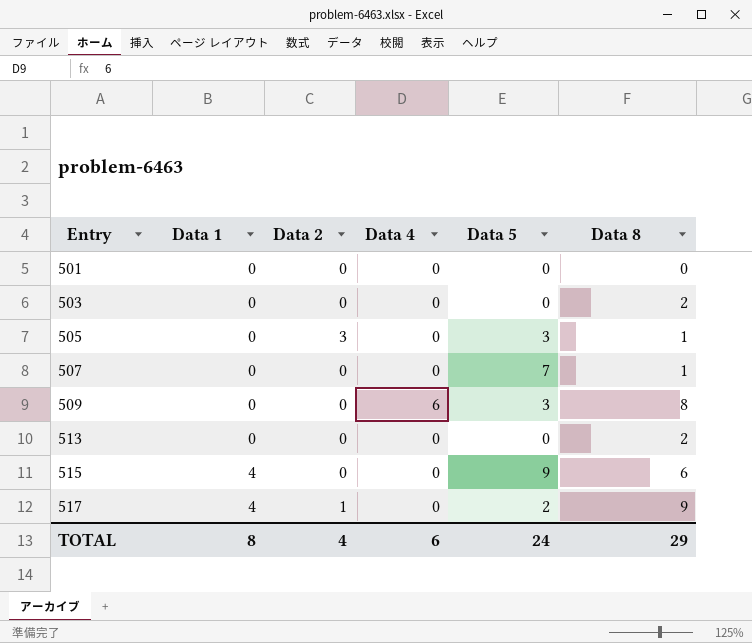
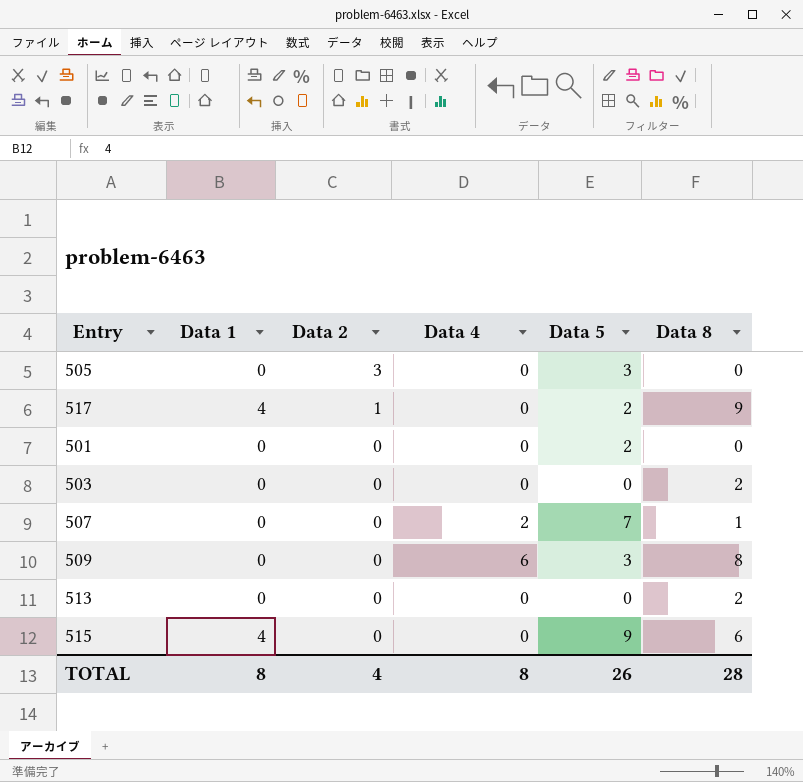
row order: Entry ascending -> Data 2 descending
505 | Data 8: 1 -> 0
501 | Data 5: 0 -> 2
507 | Data 4: 0 -> 2
TOTAL | Data 4: 6 -> 8
TOTAL | Data 5: 24 -> 26
TOTAL | Data 8: 29 -> 28

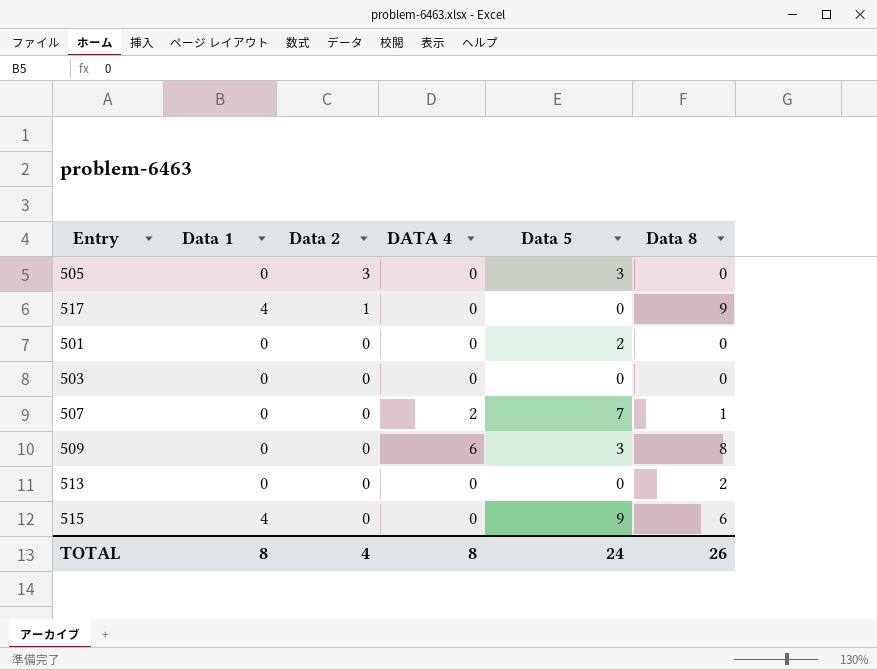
column name: Data 4 -> DATA 4
517 | Data 5: 2 -> 0
503 | Data 8: 2 -> 0
TOTAL | Data 5: 26 -> 24
TOTAL | Data 8: 28 -> 26

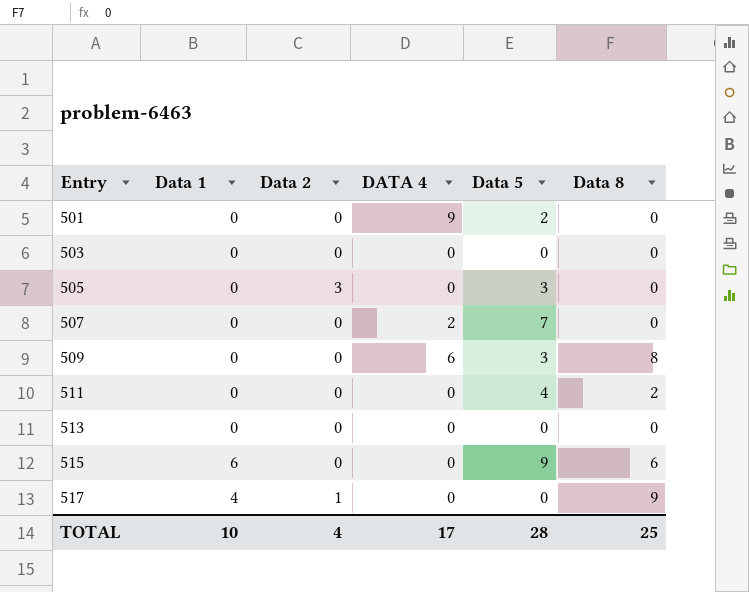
row order: Data 2 descending -> Entry ascending
501 | DATA 4: 0 -> 9
507 | Data 8: 1 -> 0
row 511: none -> 0 | 0 | 0 | 4 | 2
513 | Data 8: 2 -> 0
515 | Data 1: 4 -> 6
TOTAL | Data 1: 8 -> 10
TOTAL | DATA 4: 8 -> 17
TOTAL | Data 5: 24 -> 28
TOTAL | Data 8: 26 -> 25

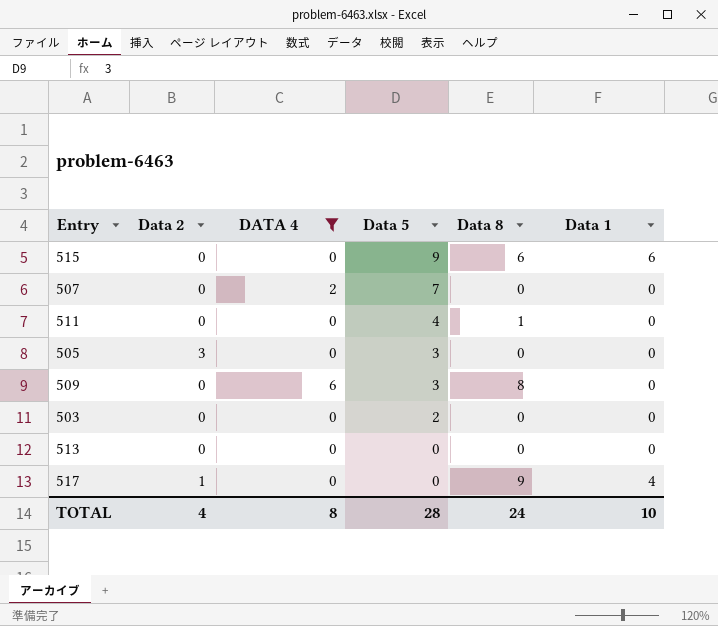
filter: none -> DATA 4 != 9
row order: Entry ascending -> Data 5 descending
column Data 1 | position: 2 -> 6
511 | Data 8: 2 -> 1
503 | Data 5: 0 -> 2
TOTAL | DATA 4: 17 -> 8
TOTAL | Data 8: 25 -> 24

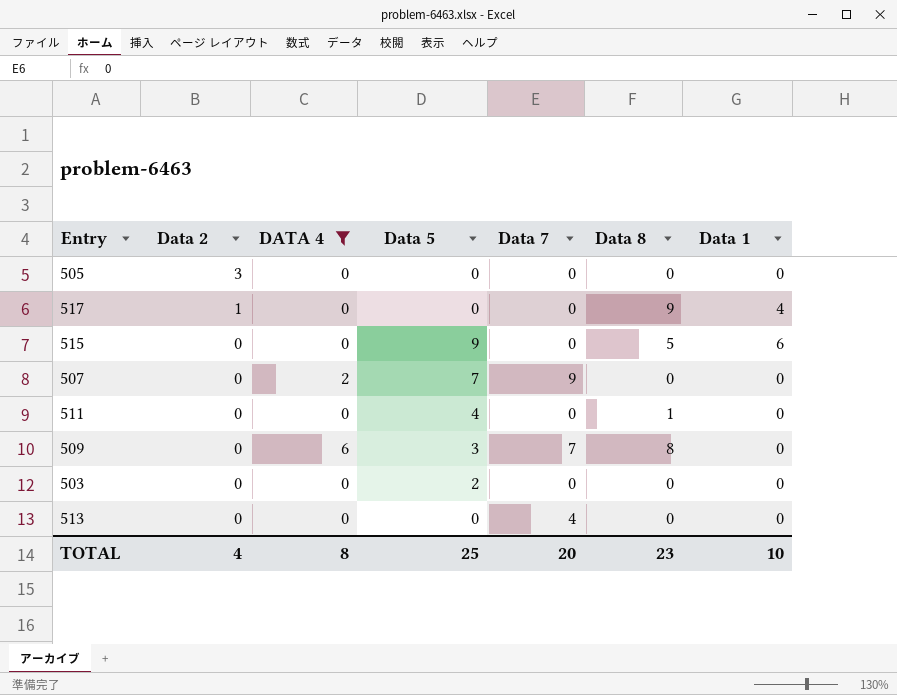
row order: Data 5 descending -> Data 2 descending
column Data 7 | position: none -> 5
505 | Data 5: 3 -> 0
515 | Data 8: 6 -> 5
TOTAL | Data 5: 28 -> 25
TOTAL | Data 8: 24 -> 23

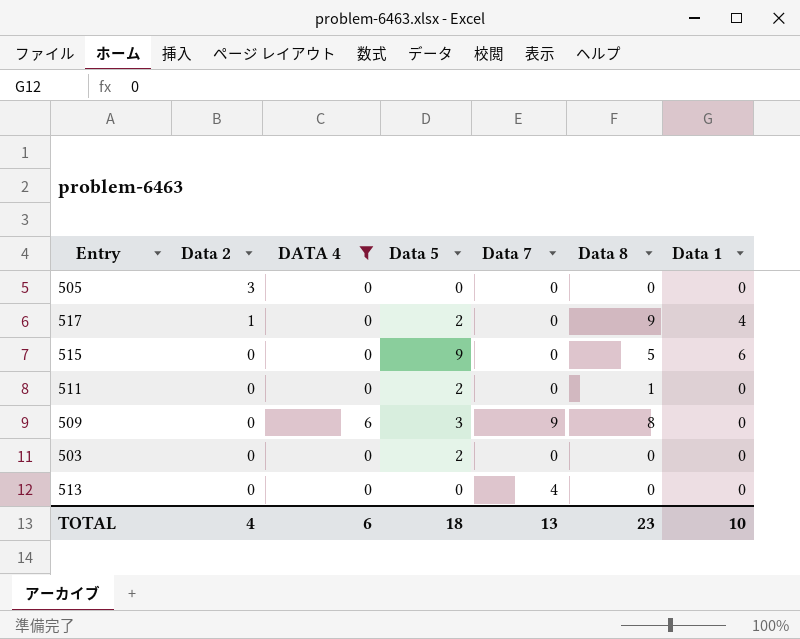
row 507: 0 | 2 | 7 | 9 | 0 | 0 -> none
517 | Data 5: 0 -> 2
511 | Data 5: 4 -> 2
509 | Data 7: 7 -> 9
TOTAL | DATA 4: 8 -> 6
TOTAL | Data 5: 25 -> 18
TOTAL | Data 7: 20 -> 13

